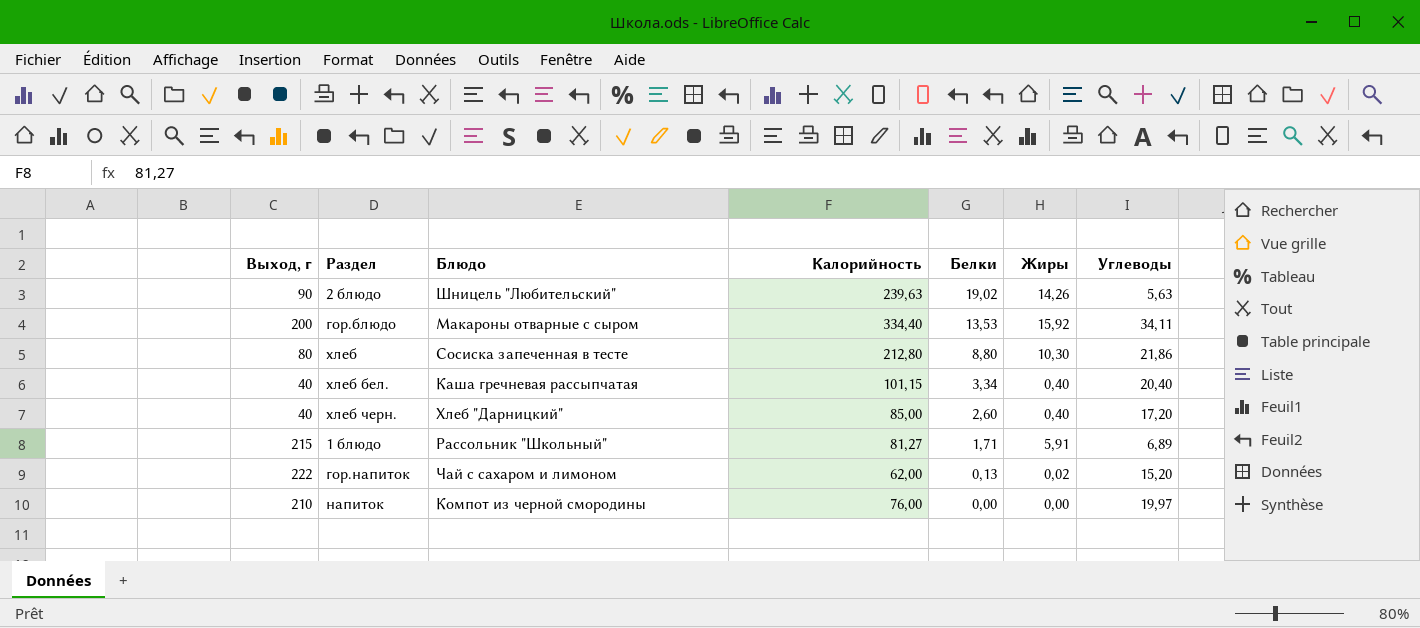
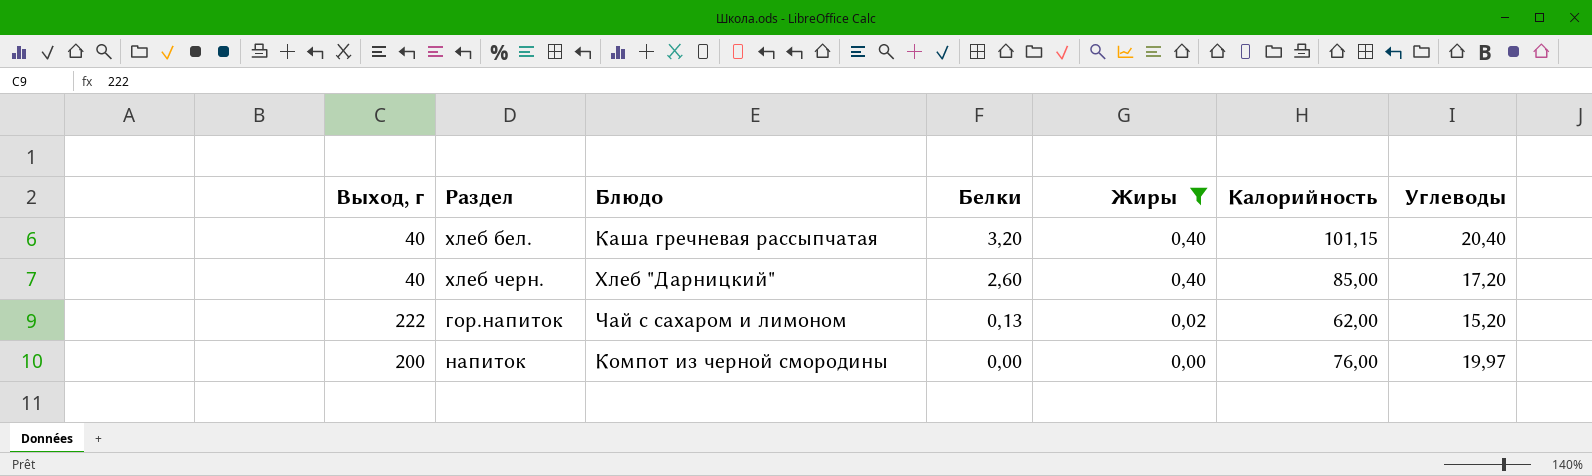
filter: none -> Жиры <= 0,40
column Калорийность | position: 4 -> 6
хлеб бел. | Белки: 3,34 -> 3,20
напиток | Выход, г: 210 -> 200

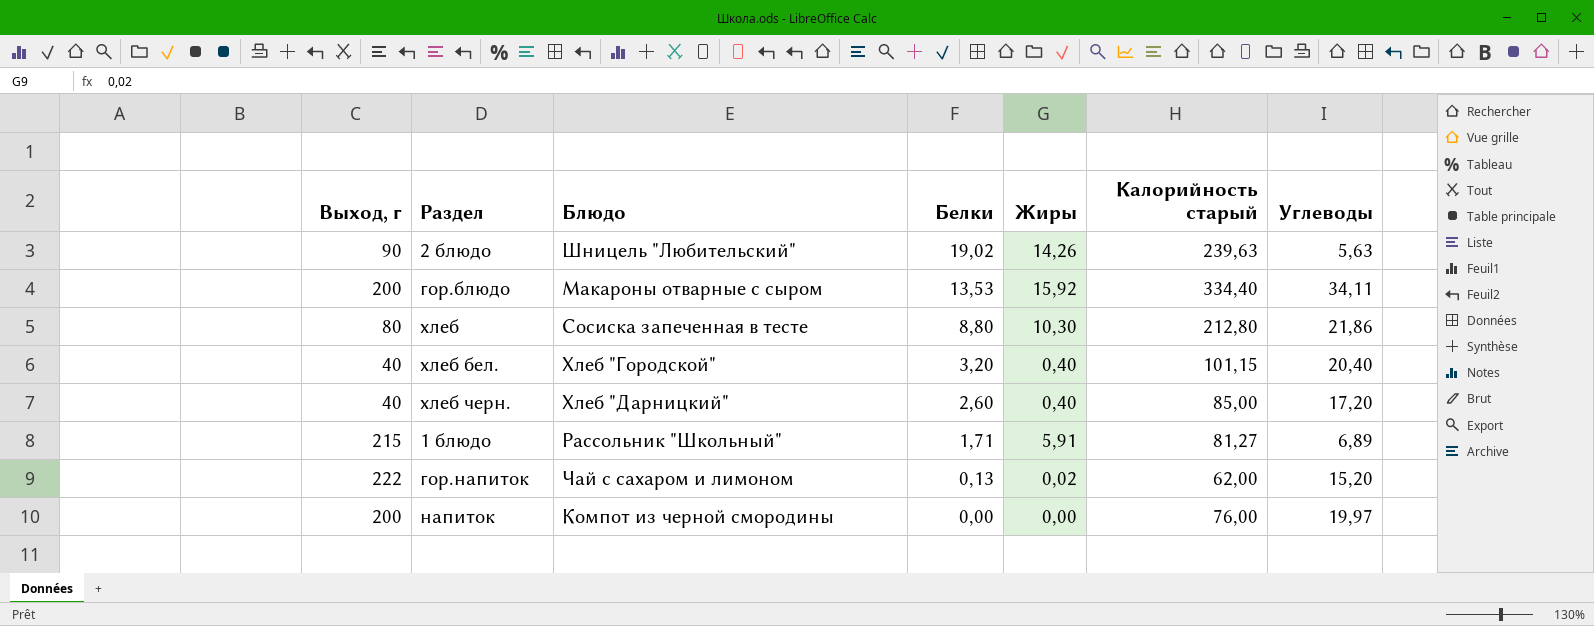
filter: Жиры <= 0,40 -> none
column name: Калорийность -> Калорийность старый
хлеб бел. | Блюдо: Каша гречневая рассыпчатая -> Хлеб "Городской"

